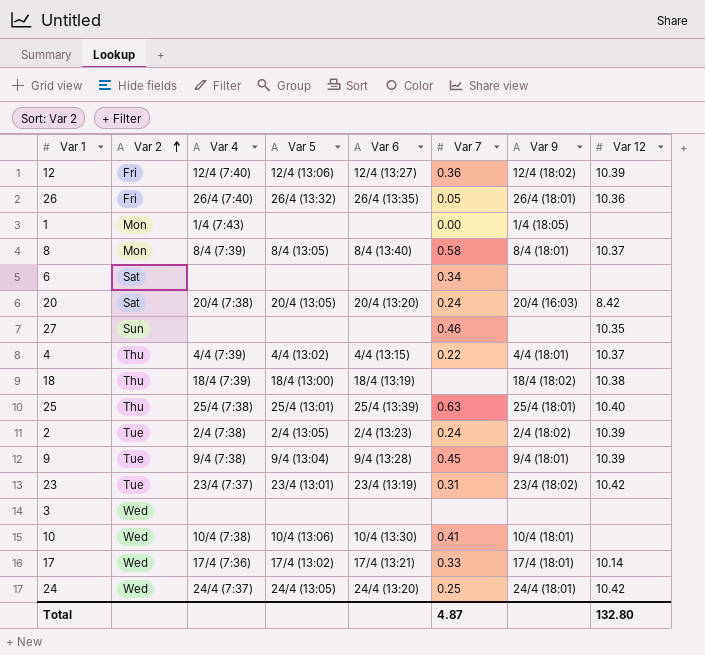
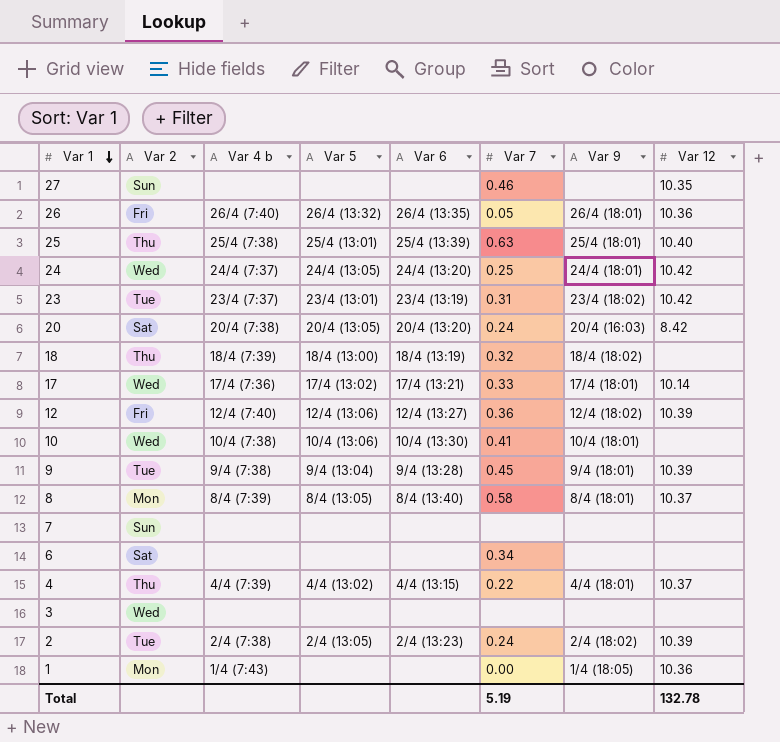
row order: Var 2 ascending -> Var 1 descending
column name: Var 4 -> Var 4 b
18 | Var 7: none -> 0.32
18 | Var 12: 10.38 -> none
row 7: none -> Sun | none | none | none | none | none | none
1 | Var 12: none -> 10.36
Total | Var 7: 4.87 -> 5.19
Total | Var 12: 132.80 -> 132.78

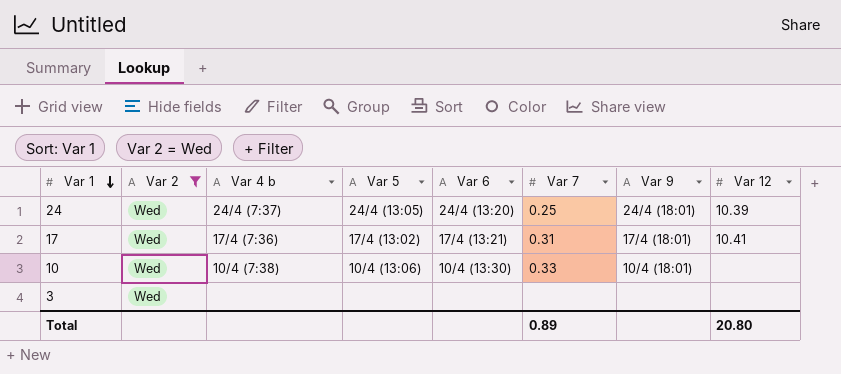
filter: none -> Var 2 = Wed
24 | Var 12: 10.42 -> 10.39
17 | Var 7: 0.33 -> 0.31
17 | Var 12: 10.14 -> 10.41
10 | Var 7: 0.41 -> 0.33
Total | Var 7: 5.19 -> 0.89
Total | Var 12: 132.78 -> 20.80

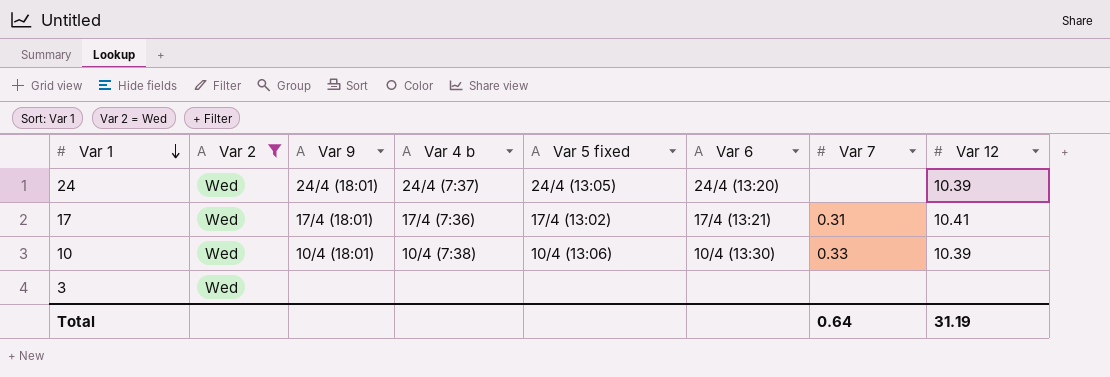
column Var 9 | position: 7 -> 3
column name: Var 5 -> Var 5 fixed
24 | Var 7: 0.25 -> none
10 | Var 12: none -> 10.39
Total | Var 7: 0.89 -> 0.64
Total | Var 12: 20.80 -> 31.19

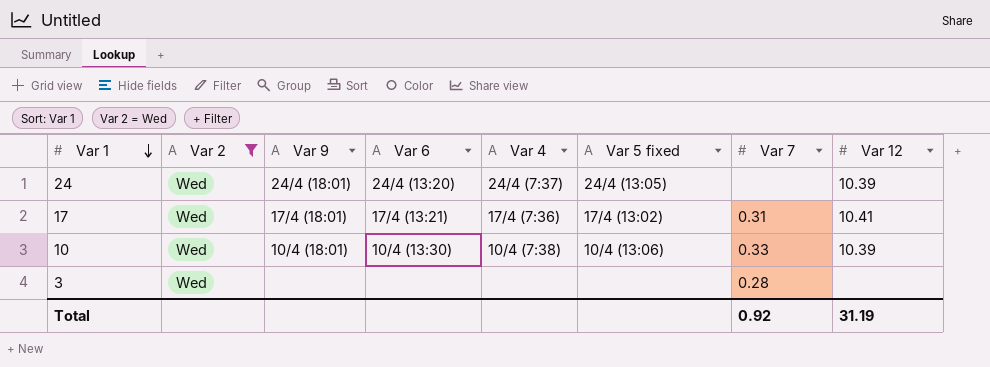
column Var 6 | position: 6 -> 4
column name: Var 4 b -> Var 4
3 | Var 7: none -> 0.28
Total | Var 7: 0.64 -> 0.92

